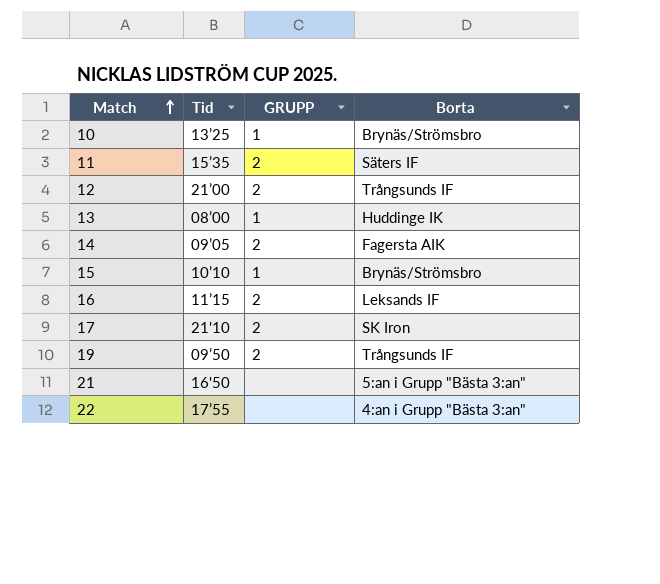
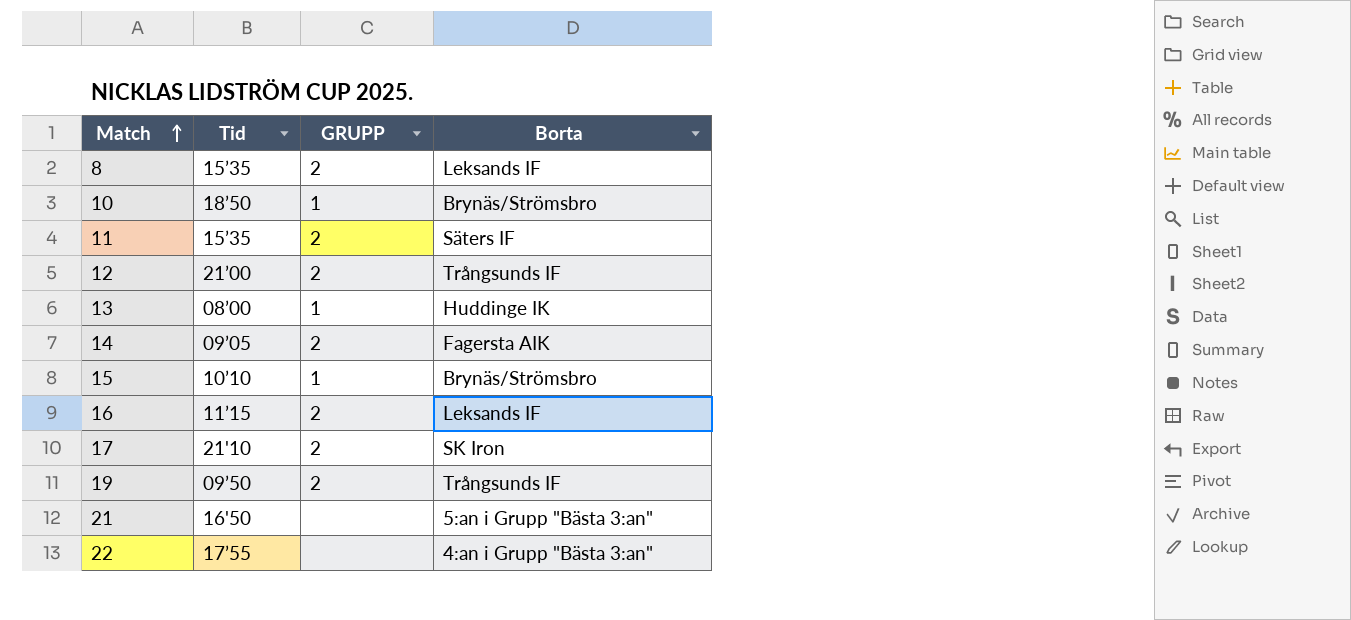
row 8: none -> 15’35 | 2 | Leksands IF
10 | Tid: 13’25 -> 18’50

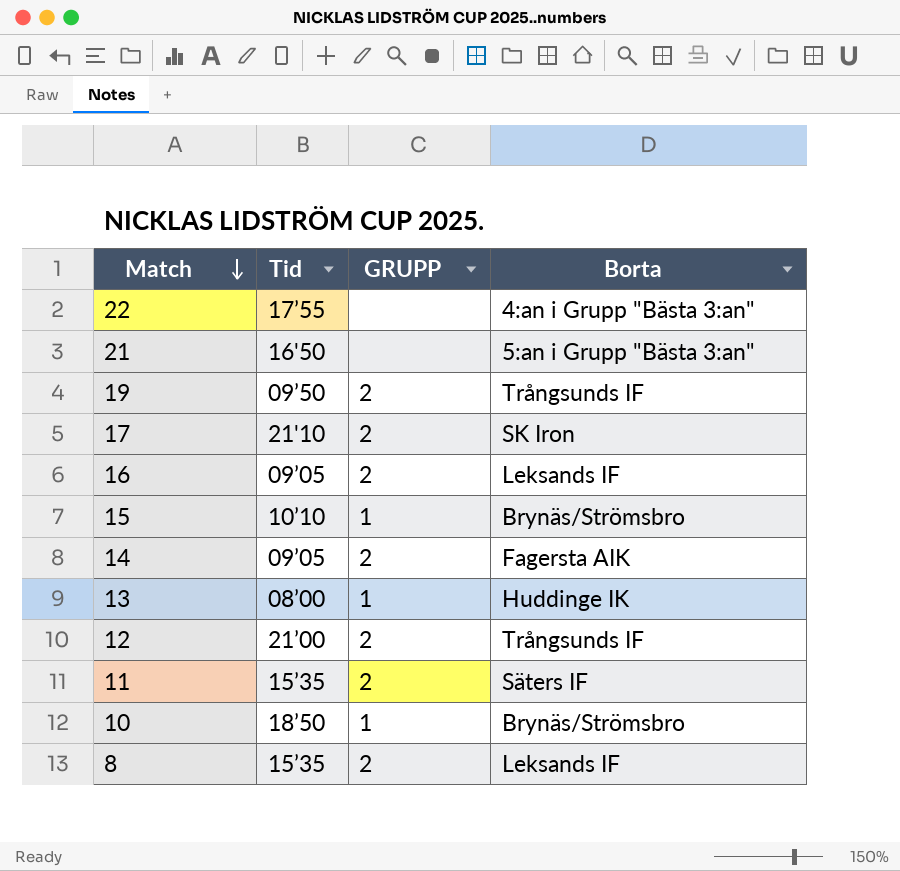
row order: Match ascending -> Match descending
16 | Tid: 11’15 -> 09’05

